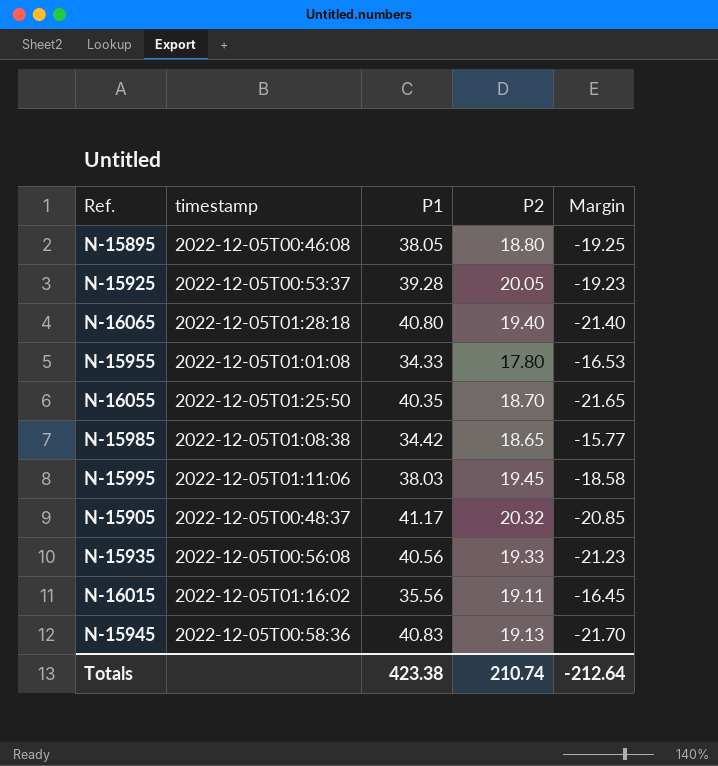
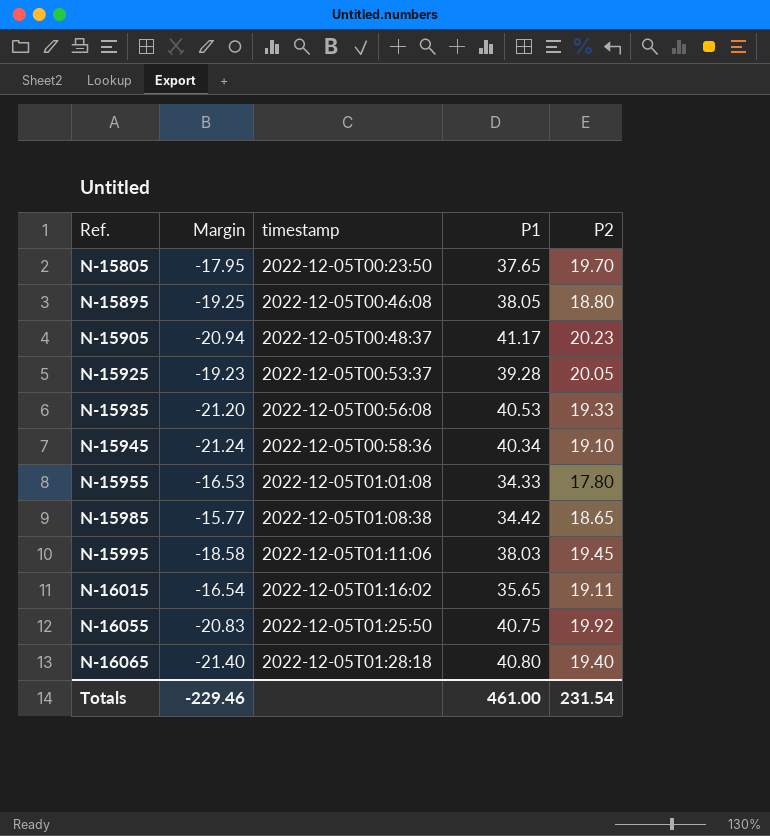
row order: none -> Ref. ascending
column Margin | position: 5 -> 2
row N-15805: none -> -17.95 | 2022-12-05T00:23:50 | 37.65 | 19.70
N-15905 | Margin: -20.85 -> -20.94
N-15905 | P2: 20.32 -> 20.23
N-15935 | Margin: -21.23 -> -21.20
N-15935 | P1: 40.56 -> 40.53
N-15945 | Margin: -21.70 -> -21.24
N-15945 | P1: 40.83 -> 40.34
N-15945 | P2: 19.13 -> 19.10
N-16015 | Margin: -16.45 -> -16.54
N-16015 | P1: 35.56 -> 35.65
N-16055 | Margin: -21.65 -> -20.83
N-16055 | P1: 40.35 -> 40.75
N-16055 | P2: 18.70 -> 19.92
Totals | Margin: -212.64 -> -229.46
Totals | P1: 423.38 -> 461.00
Totals | P2: 210.74 -> 231.54

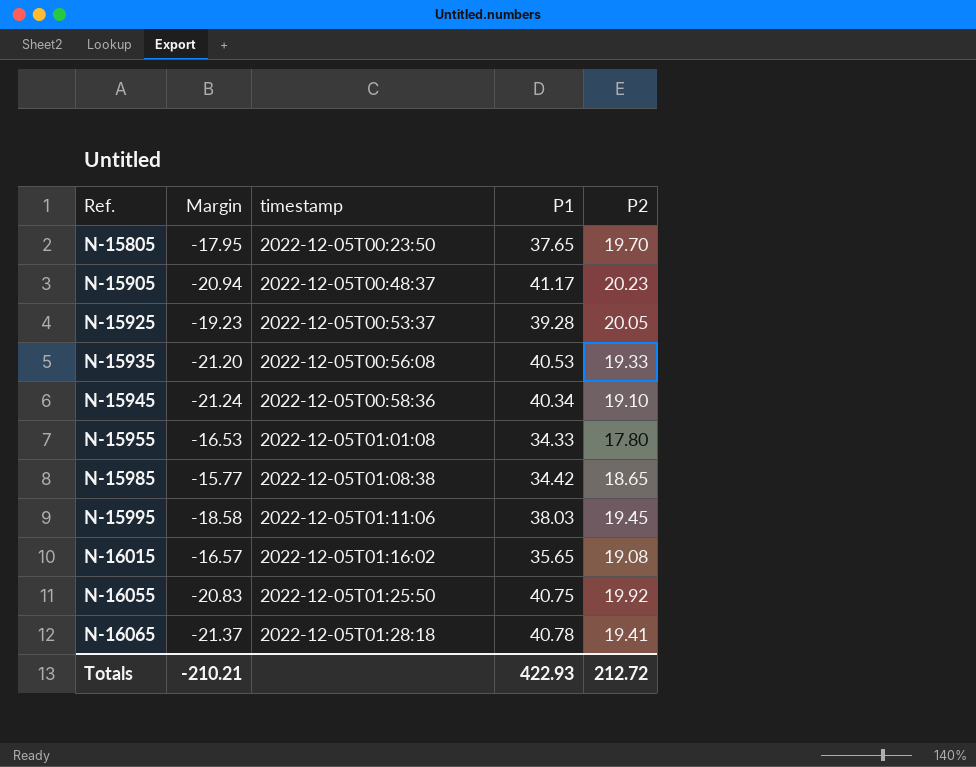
row N-15895: -19.25 | 2022-12-05T00:46:08 | 38.05 | 18.80 -> none
N-16015 | Margin: -16.54 -> -16.57
N-16015 | P2: 19.11 -> 19.08
N-16065 | Margin: -21.40 -> -21.37
N-16065 | P1: 40.80 -> 40.78
N-16065 | P2: 19.40 -> 19.41
Totals | Margin: -229.46 -> -210.21
Totals | P1: 461.00 -> 422.93
Totals | P2: 231.54 -> 212.72

